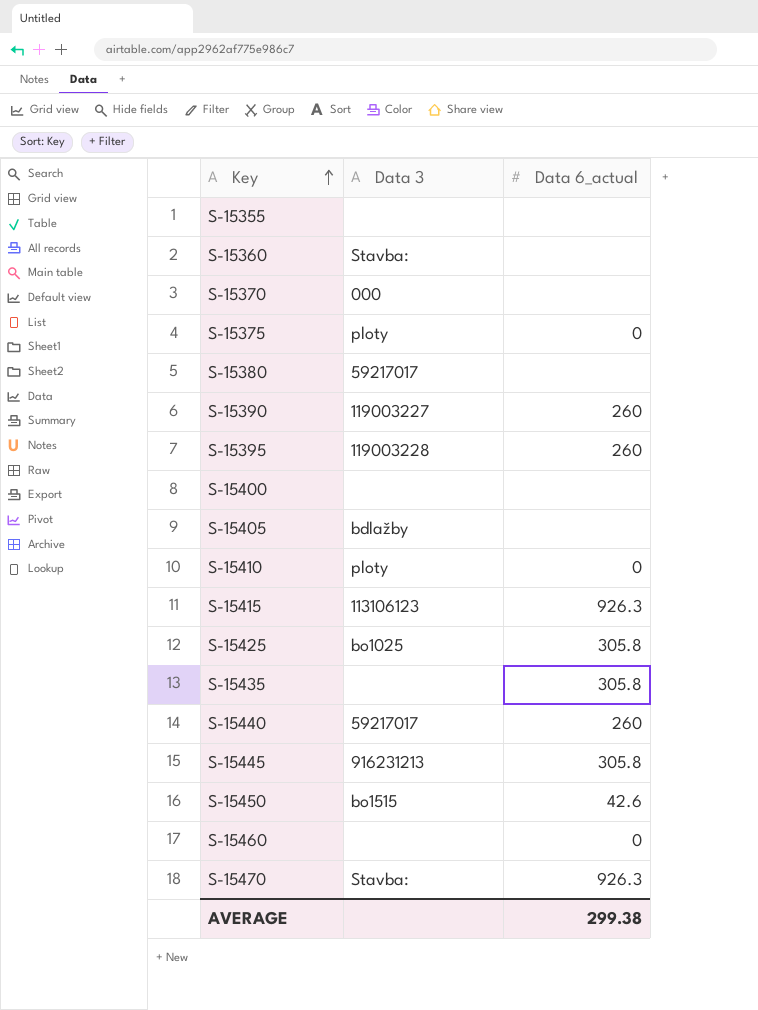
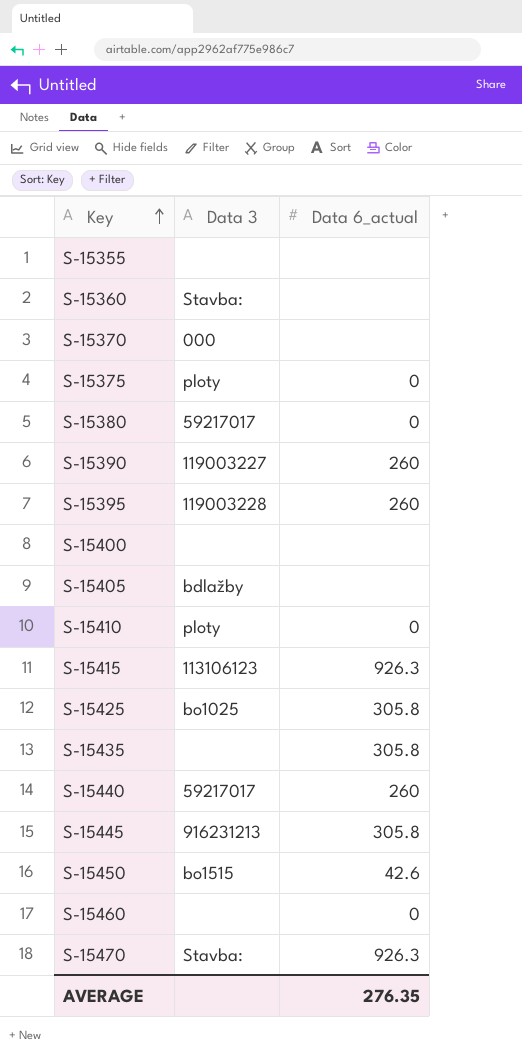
S-15380 | Data 6_actual: none -> 0
AVERAGE | Data 6_actual: 299.38 -> 276.35

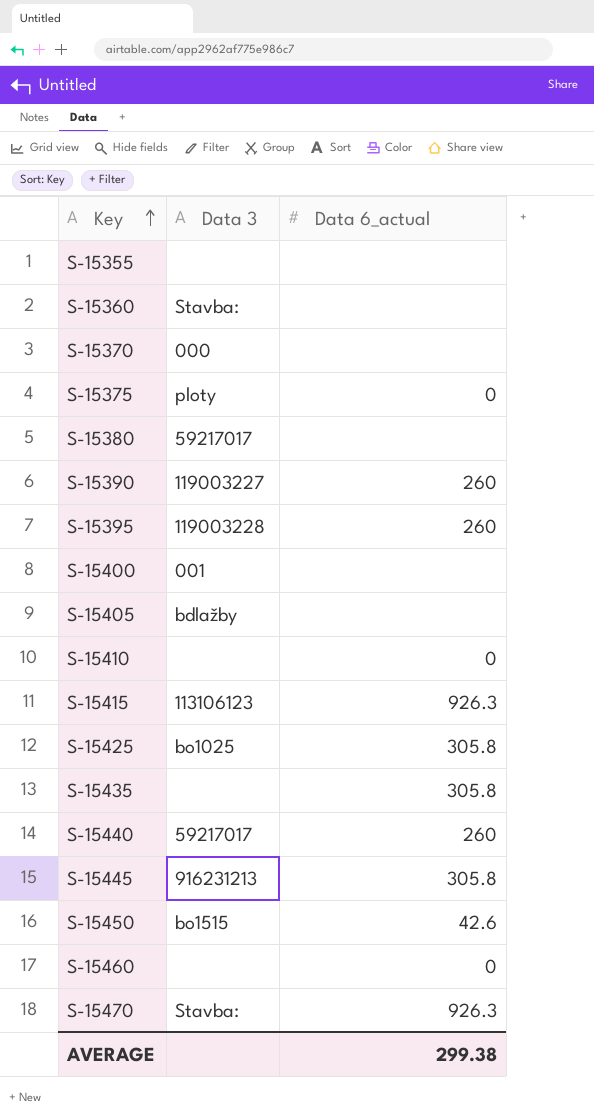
S-15380 | Data 6_actual: 0 -> none
S-15400 | Data 3: none -> 001
S-15410 | Data 3: ploty -> none
AVERAGE | Data 6_actual: 276.35 -> 299.38

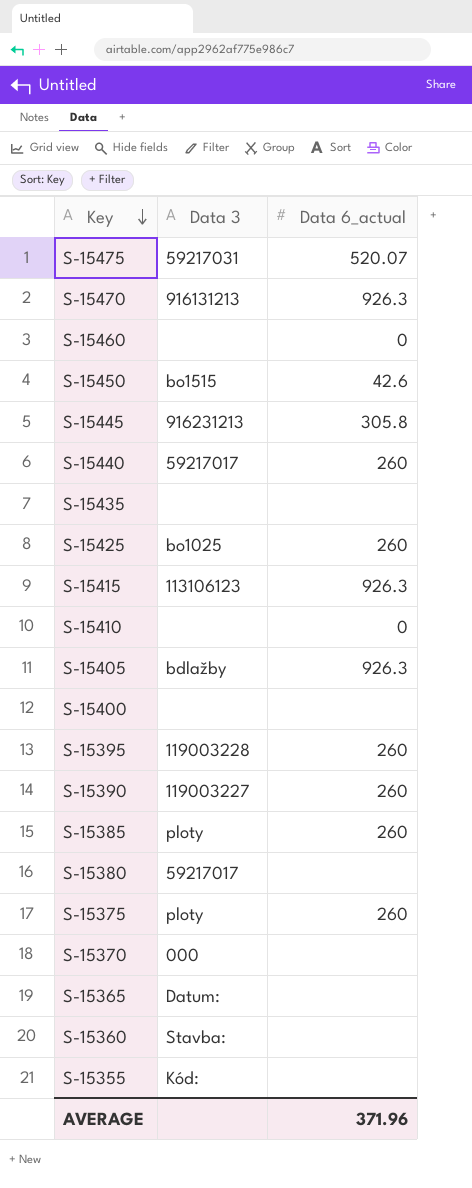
row order: Key ascending -> Key descending
row S-15475: none -> 59217031 | 520.07
S-15470 | Data 3: Stavba: -> 916131213
S-15435 | Data 6_actual: 305.8 -> none
S-15425 | Data 6_actual: 305.8 -> 260
S-15405 | Data 6_actual: none -> 926.3
S-15400 | Data 3: 001 -> none
row S-15385: none -> ploty | 260
S-15375 | Data 6_actual: 0 -> 260
row S-15365: none -> Datum: | none
S-15355 | Data 3: none -> Kód:
AVERAGE | Data 6_actual: 299.38 -> 371.96

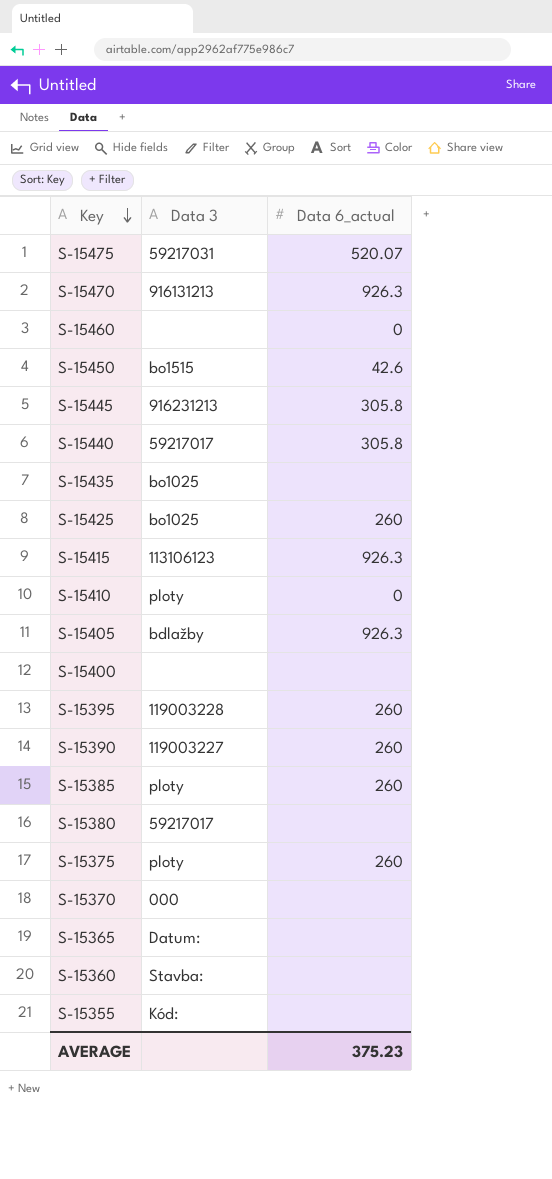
S-15440 | Data 6_actual: 260 -> 305.8
S-15435 | Data 3: none -> bo1025
S-15410 | Data 3: none -> ploty
AVERAGE | Data 6_actual: 371.96 -> 375.23

